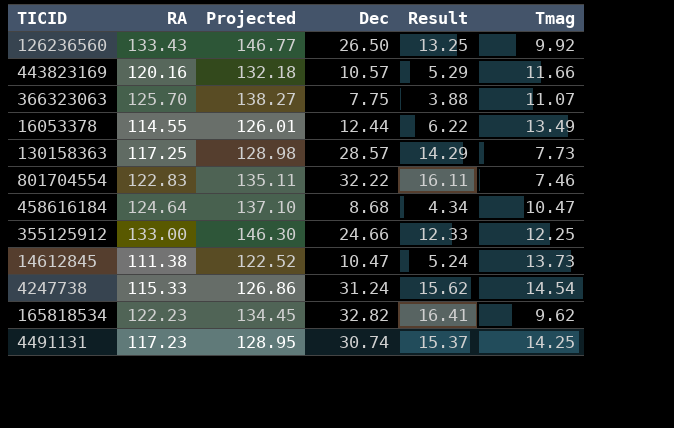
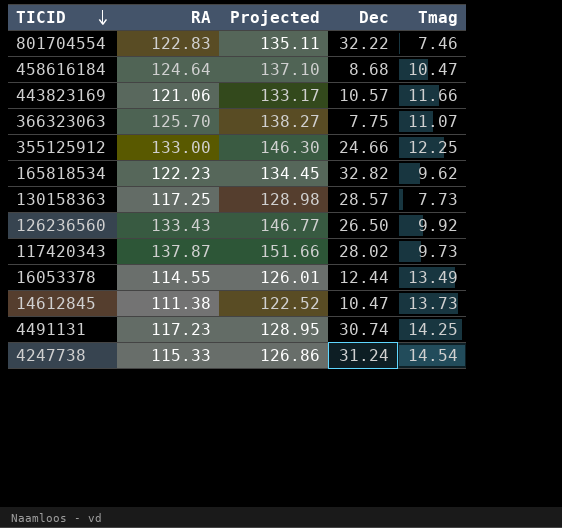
row order: none -> TICID descending
column Result | formula: [Dec] * 0.5 -> none
443823169 | RA: 120.16 -> 121.06
443823169 | Projected: 132.18 -> 133.17
row 117420343: none -> 137.87 | 151.66 | 28.02 | 9.73

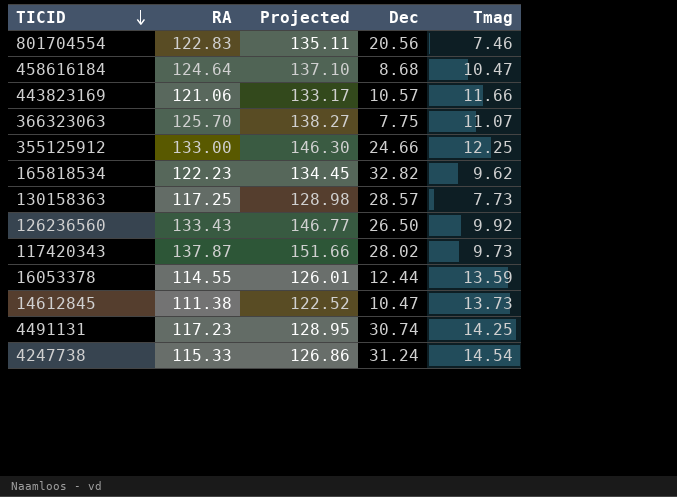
801704554 | Dec: 32.22 -> 20.56
16053378 | Tmag: 13.49 -> 13.59

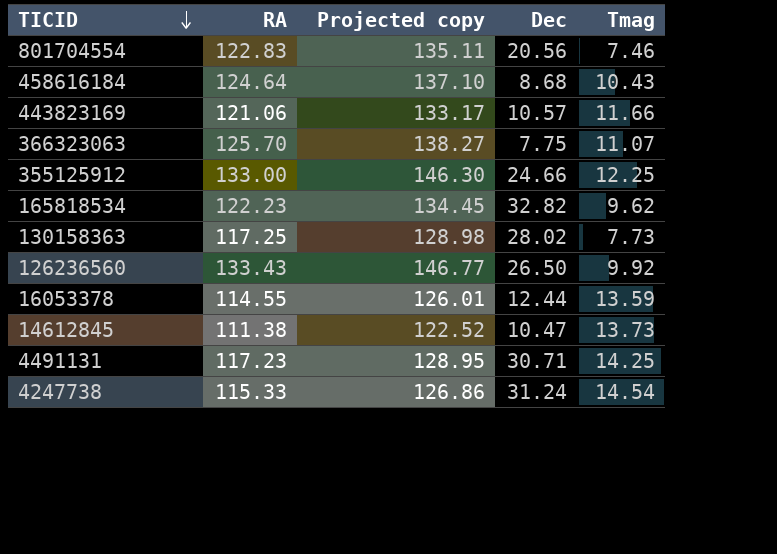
column name: Projected -> Projected copy
row 117420343: 137.87 | 151.66 | 28.02 | 9.73 -> none
458616184 | Tmag: 10.47 -> 10.43
130158363 | Dec: 28.57 -> 28.02
4491131 | Dec: 30.74 -> 30.71

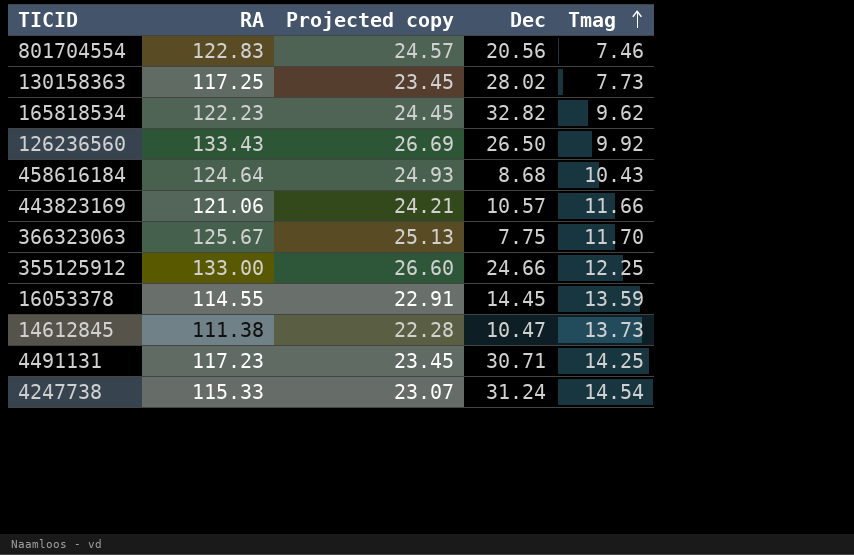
row order: TICID descending -> Tmag ascending
column Projected copy | formula: [RA] * 1.1 -> [RA] * 0.2
366323063 | RA: 125.70 -> 125.67
366323063 | Tmag: 11.07 -> 11.70
16053378 | Dec: 12.44 -> 14.45

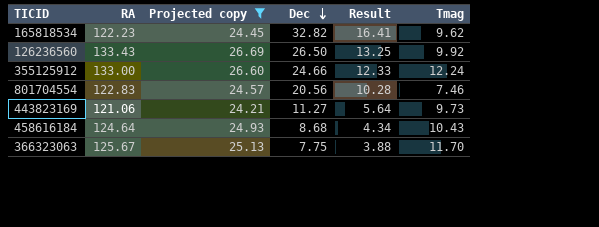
filter: none -> Projected copy >= 24.21
row order: Tmag ascending -> Dec descending
column Result | formula: none -> [Dec] * 0.5
355125912 | Tmag: 12.25 -> 12.24
443823169 | Dec: 10.57 -> 11.27
443823169 | Tmag: 11.66 -> 9.73

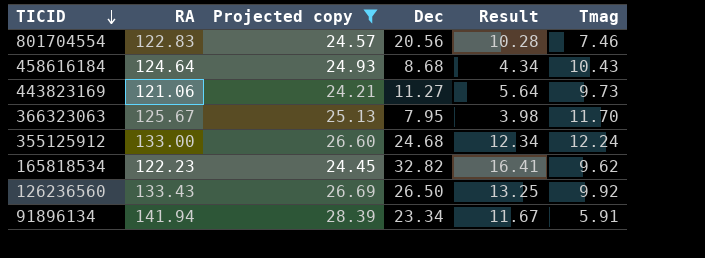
row order: Dec descending -> TICID descending
366323063 | Dec: 7.75 -> 7.95
366323063 | Result: 3.88 -> 3.98
355125912 | Dec: 24.66 -> 24.68
355125912 | Result: 12.33 -> 12.34
row 91896134: none -> 141.94 | 28.39 | 23.34 | 11.67 | 5.91

